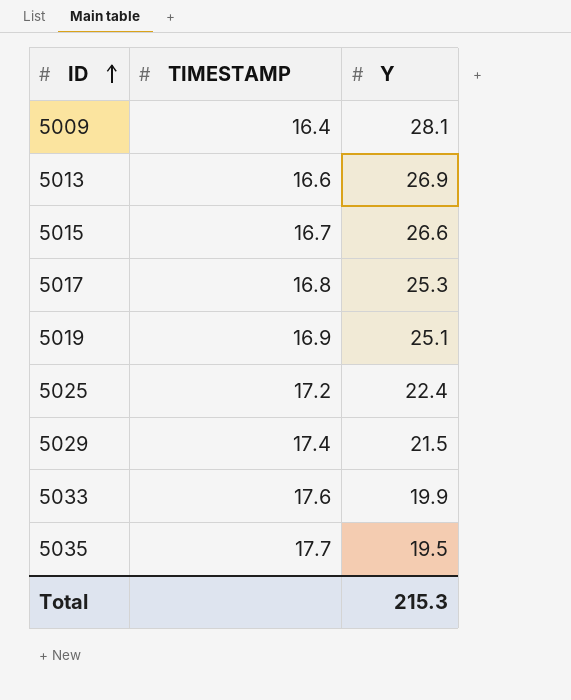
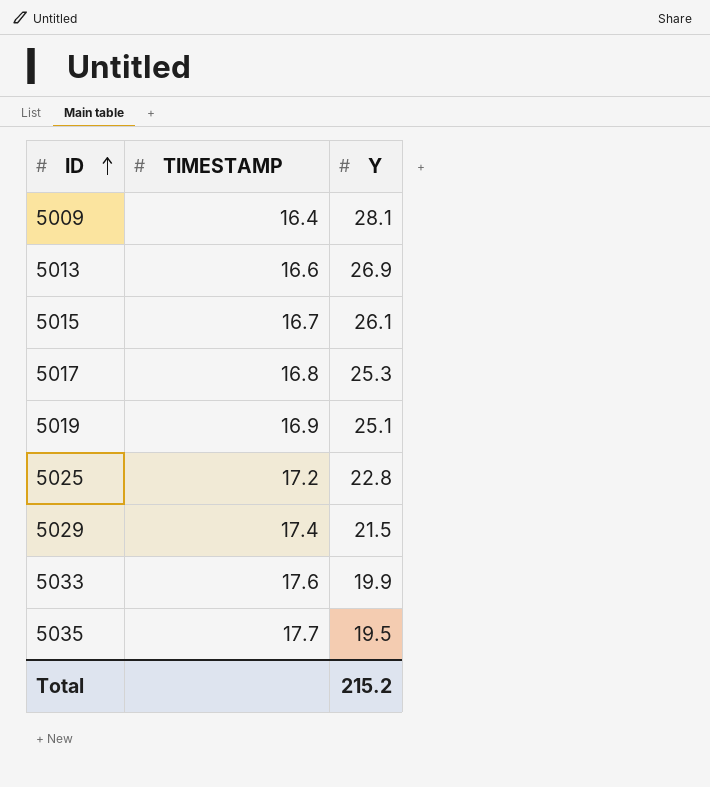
5015 | Y: 26.6 -> 26.1
5025 | Y: 22.4 -> 22.8
Total | Y: 215.3 -> 215.2

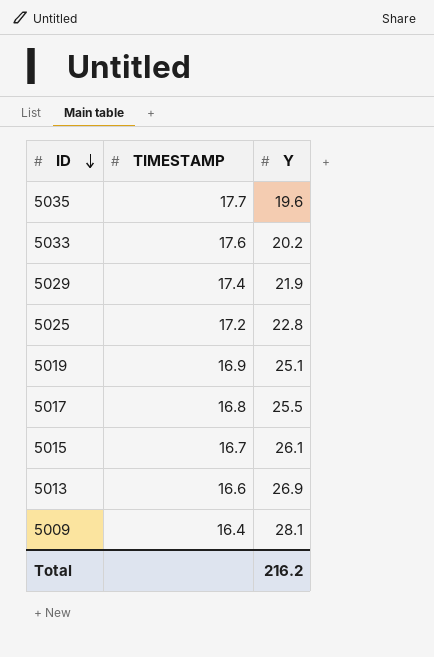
row order: ID ascending -> ID descending
5035 | Y: 19.5 -> 19.6
5033 | Y: 19.9 -> 20.2
5029 | Y: 21.5 -> 21.9
5017 | Y: 25.3 -> 25.5
Total | Y: 215.2 -> 216.2

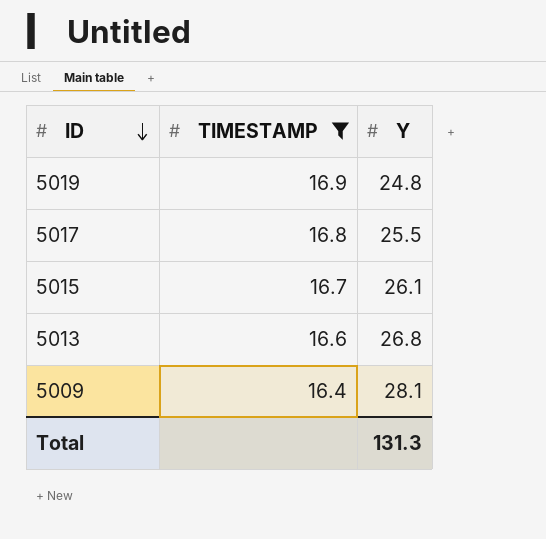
filter: none -> TIMESTAMP <= 16.9
5019 | Y: 25.1 -> 24.8
5013 | Y: 26.9 -> 26.8
Total | Y: 216.2 -> 131.3

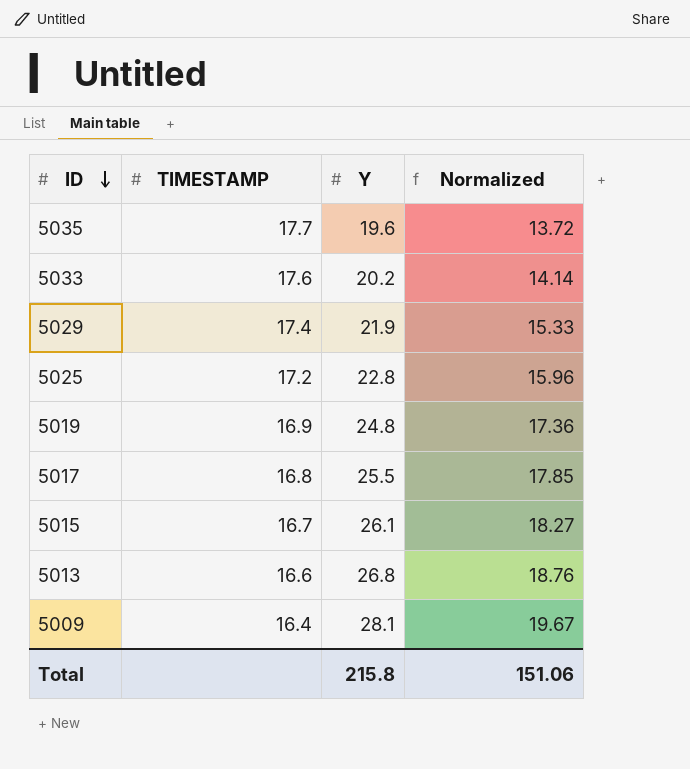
filter: TIMESTAMP <= 16.9 -> none
column Normalized | formula: none -> [Y] * 0.7
Total | Y: 131.3 -> 215.8

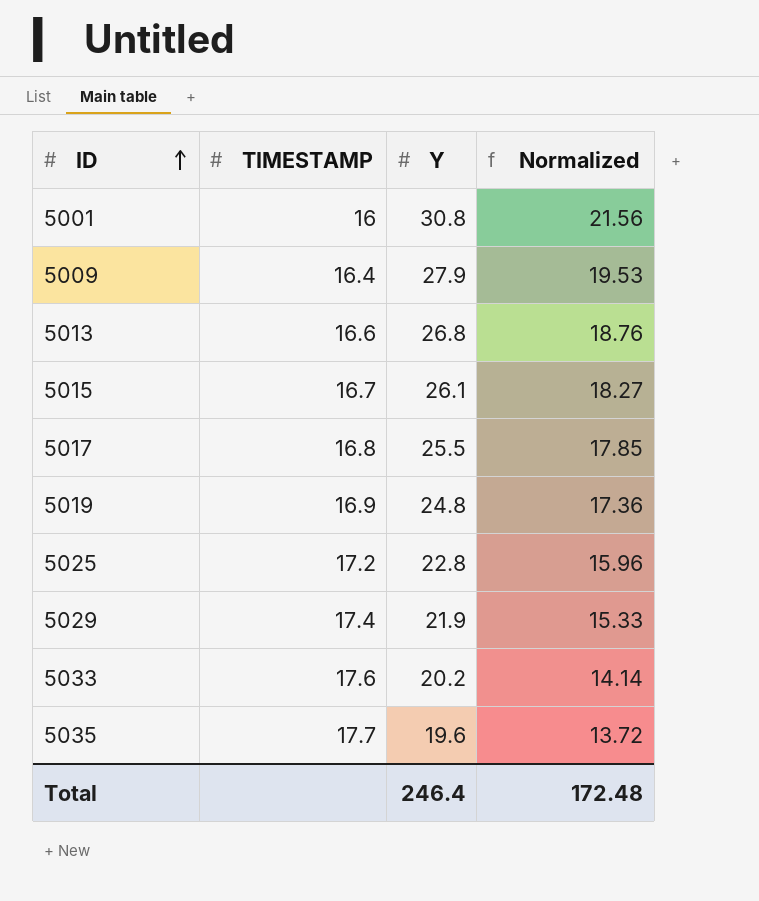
row order: ID descending -> ID ascending
row 5001: none -> 16 | 30.8 | 21.56
5009 | Y: 28.1 -> 27.9
5009 | Normalized: 19.67 -> 19.53
Total | Y: 215.8 -> 246.4
Total | Normalized: 151.06 -> 172.48

